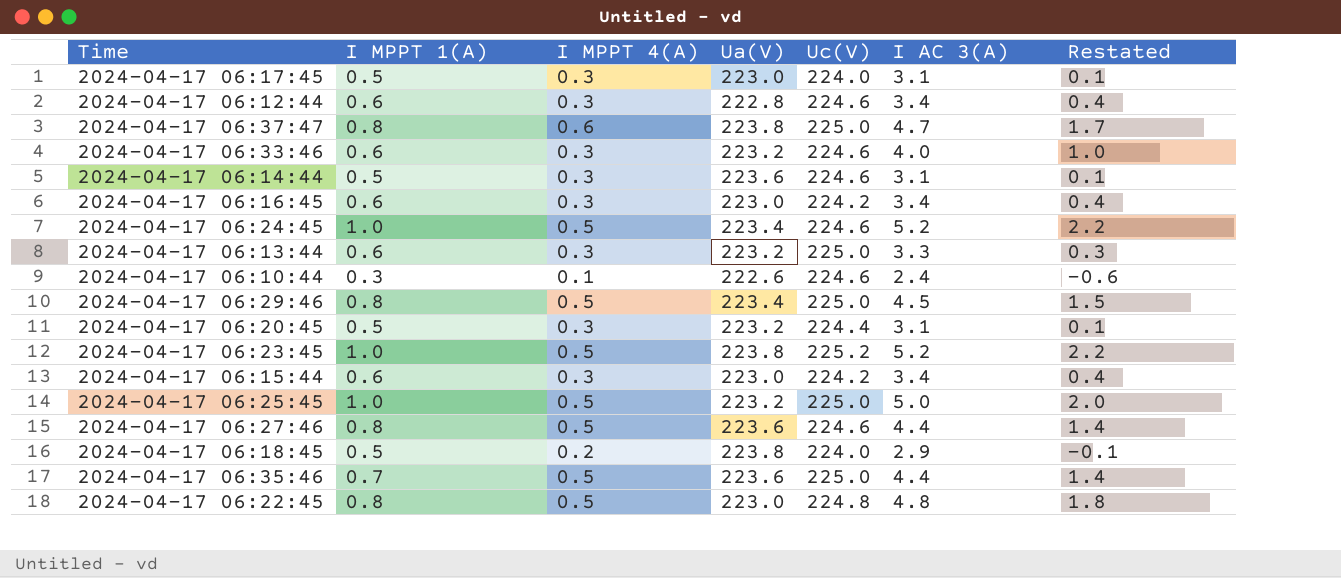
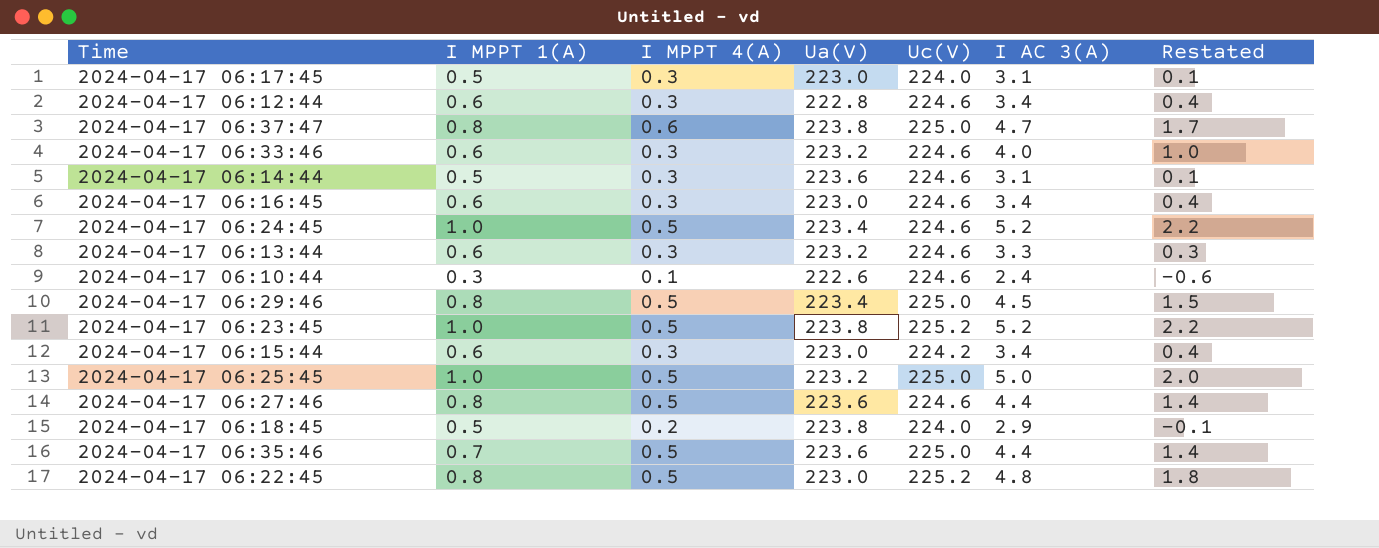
row 2024-04-17 06:20:45: 0.5 | 0.3 | 223.2 | 224.4 | 3.1 | 0.1 -> none
2024-04-17 06:16:45 | Uc(V): 224.2 -> 224.6
2024-04-17 06:13:44 | Uc(V): 225.0 -> 224.6
2024-04-17 06:22:45 | Uc(V): 224.8 -> 225.2

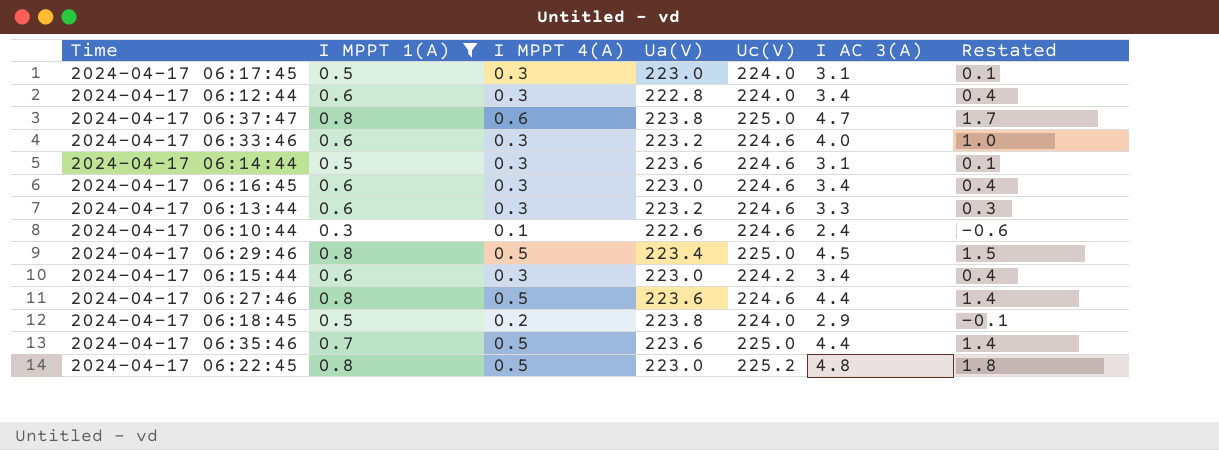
filter: none -> I MPPT 1(A) != 1.0
2024-04-17 06:12:44 | Uc(V): 224.6 -> 224.0

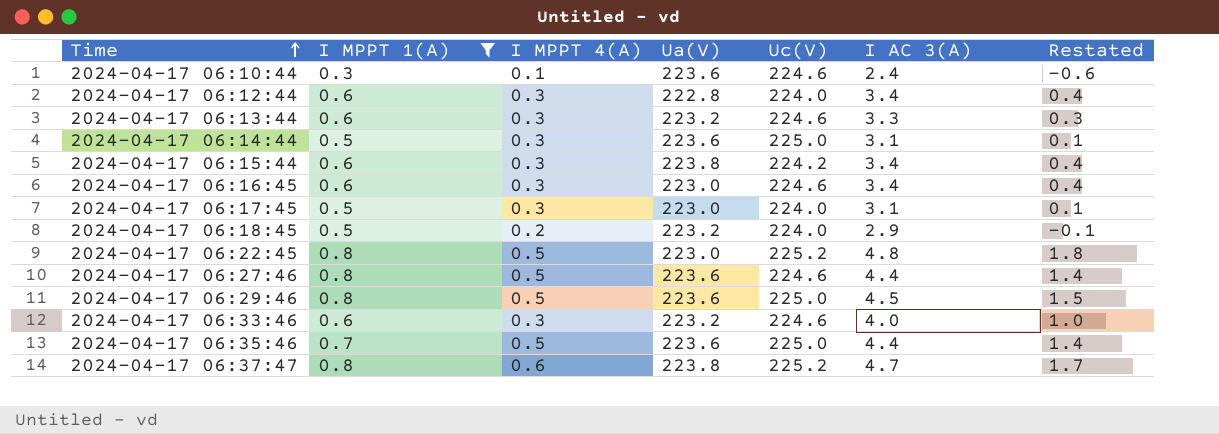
row order: none -> Time ascending
2024-04-17 06:10:44 | Ua(V): 222.6 -> 223.6
2024-04-17 06:14:44 | Uc(V): 224.6 -> 225.0
2024-04-17 06:15:44 | Ua(V): 223.0 -> 223.8
2024-04-17 06:18:45 | Ua(V): 223.8 -> 223.2
2024-04-17 06:29:46 | Ua(V): 223.4 -> 223.6
2024-04-17 06:37:47 | Uc(V): 225.0 -> 225.2

